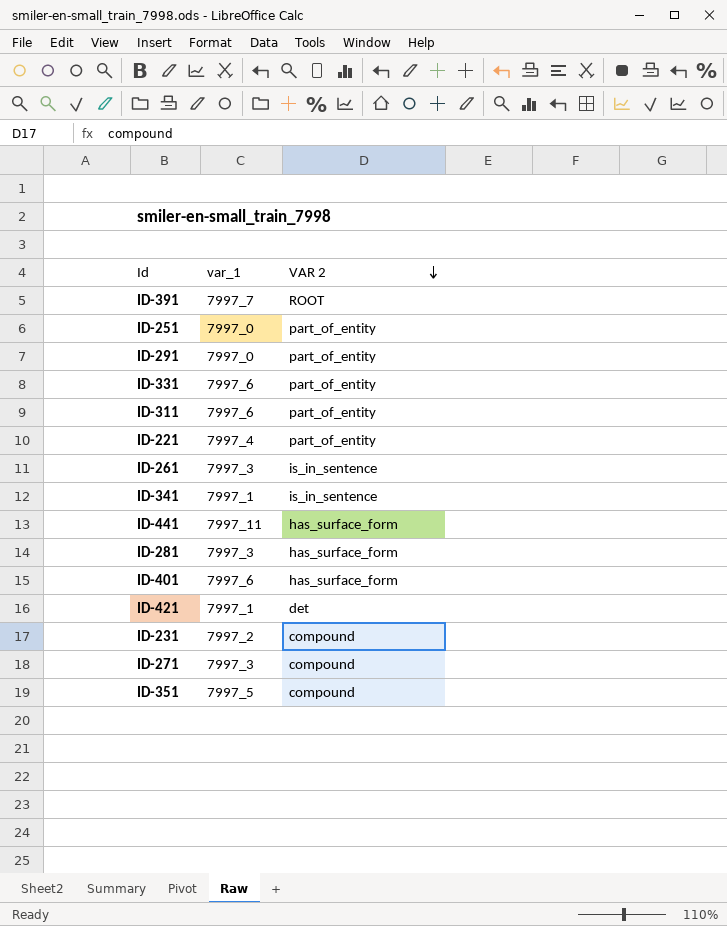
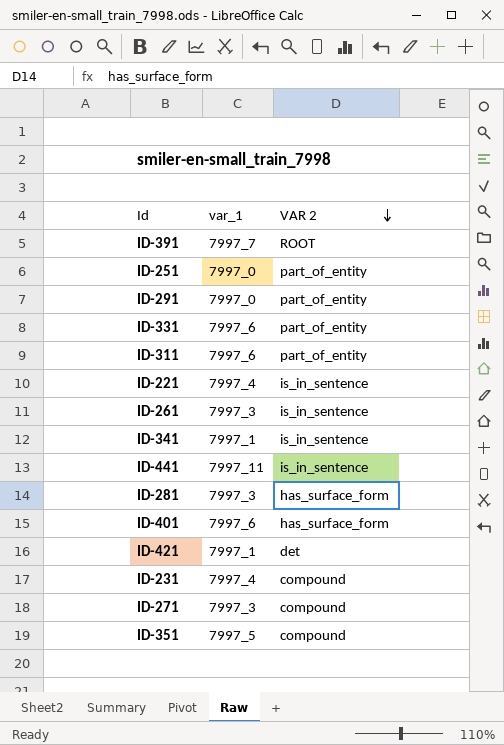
ID-221 | VAR 2: part_of_entity -> is_in_sentence
ID-441 | VAR 2: has_surface_form -> is_in_sentence
ID-231 | var_1: 7997_2 -> 7997_4

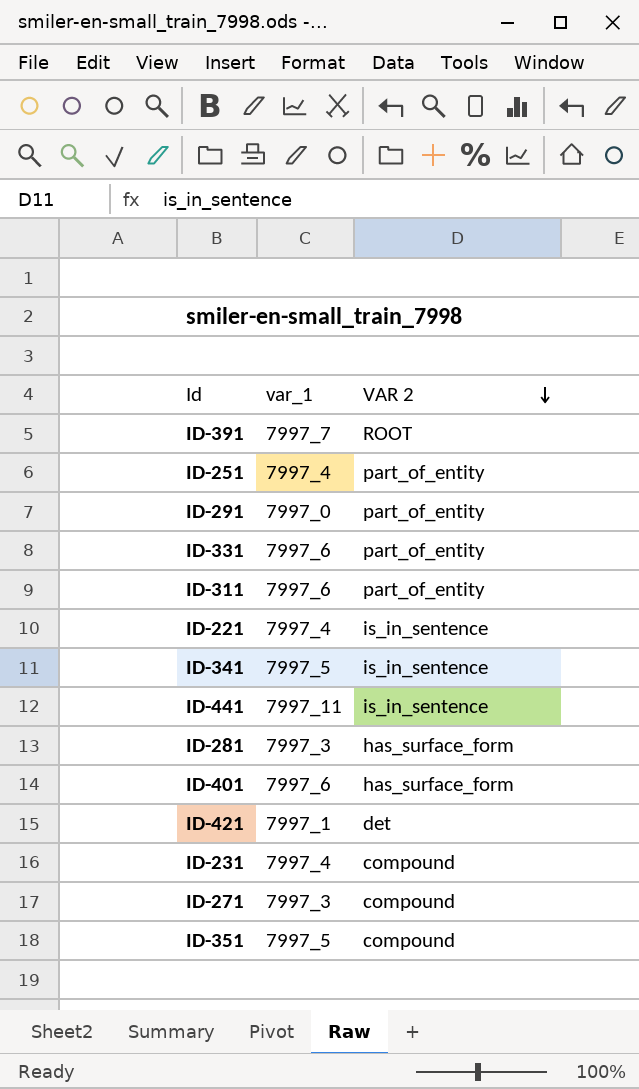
row ID-261: 7997_3 | is_in_sentence -> none
ID-251 | var_1: 7997_0 -> 7997_4
ID-341 | var_1: 7997_1 -> 7997_5

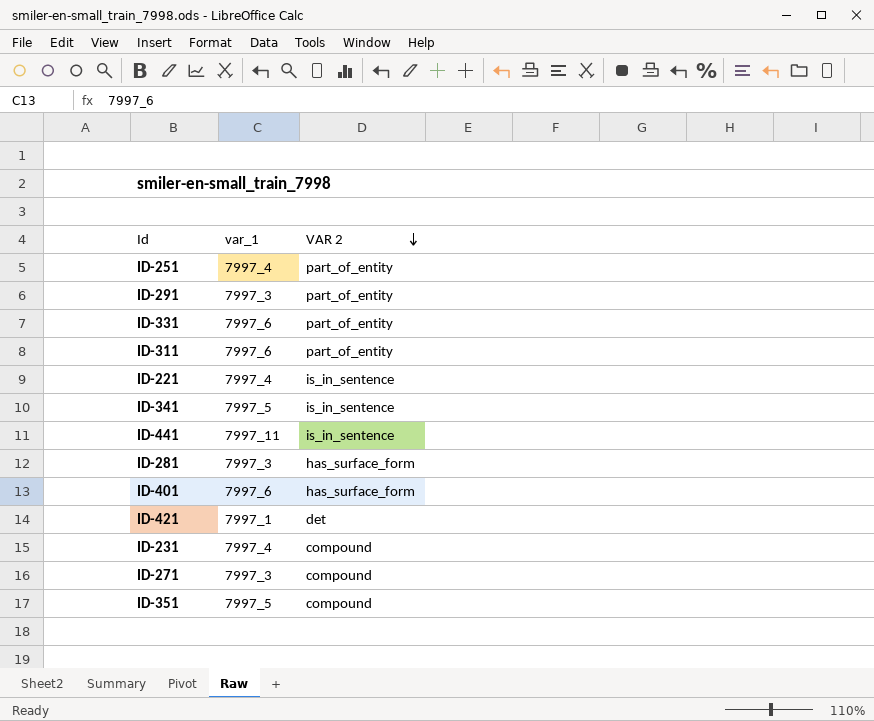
row ID-391: 7997_7 | ROOT -> none
ID-291 | var_1: 7997_0 -> 7997_3

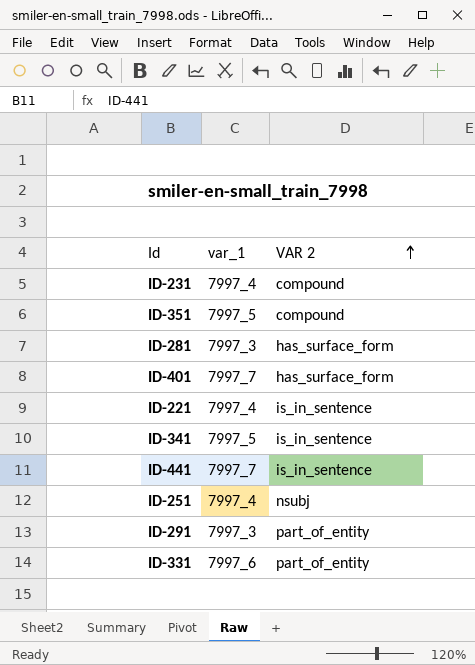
row order: VAR 2 descending -> VAR 2 ascending
row ID-311: 7997_6 | part_of_entity -> none
row ID-421: 7997_1 | det -> none
row ID-271: 7997_3 | compound -> none
ID-401 | var_1: 7997_6 -> 7997_7
ID-441 | var_1: 7997_11 -> 7997_7
ID-251 | VAR 2: part_of_entity -> nsubj

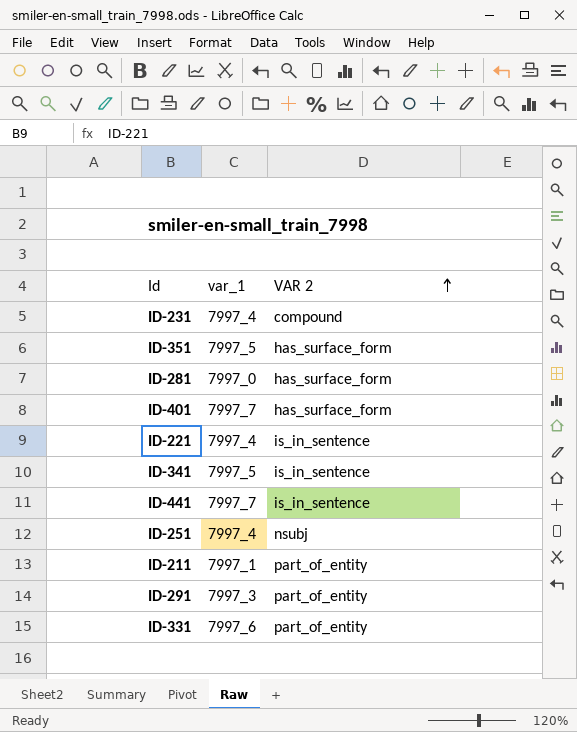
ID-351 | VAR 2: compound -> has_surface_form
ID-281 | var_1: 7997_3 -> 7997_0
row ID-211: none -> 7997_1 | part_of_entity

